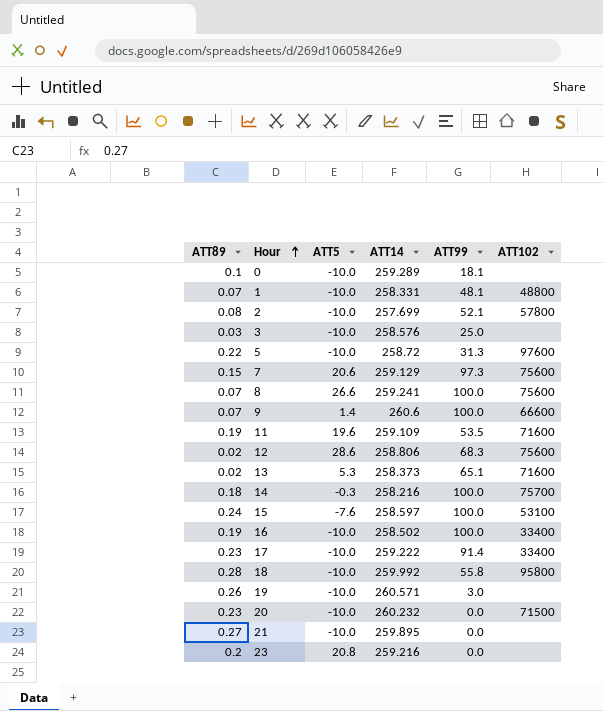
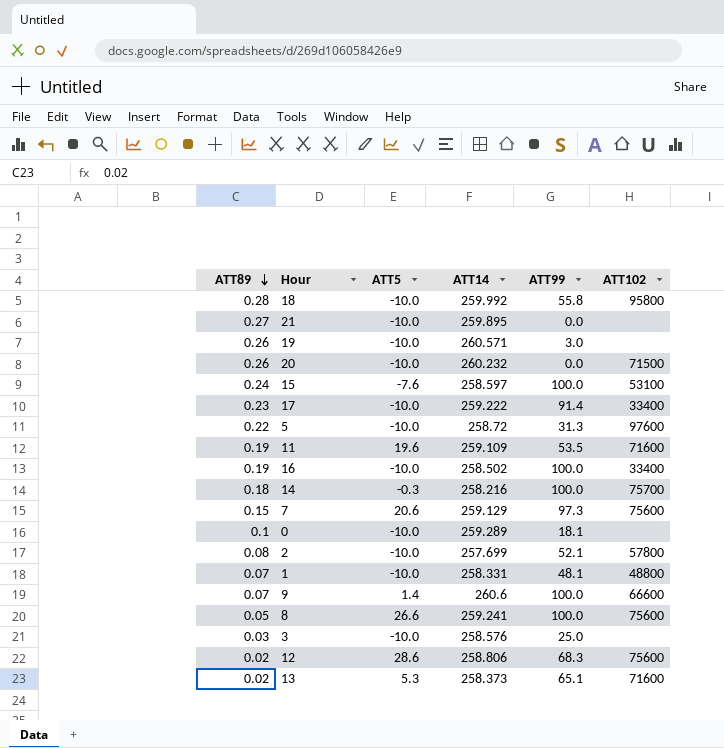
row order: Hour ascending -> ATT89 descending
row 23: 0.2 | 20.8 | 259.216 | 0.0 | none -> none
20 | ATT89: 0.23 -> 0.26
8 | ATT89: 0.07 -> 0.05

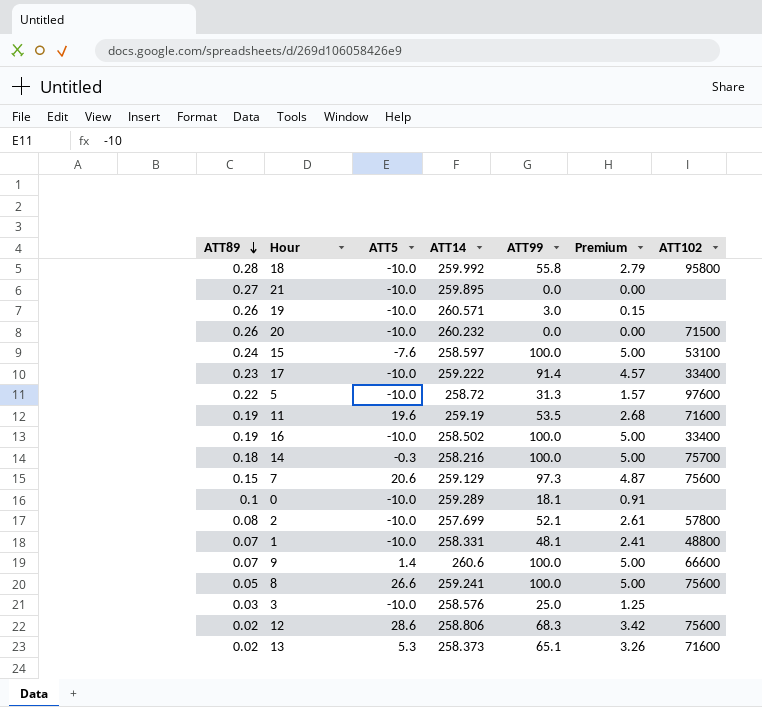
column Premium | formula: none -> [ATT99] * 0.05
11 | ATT14: 259.109 -> 259.19

